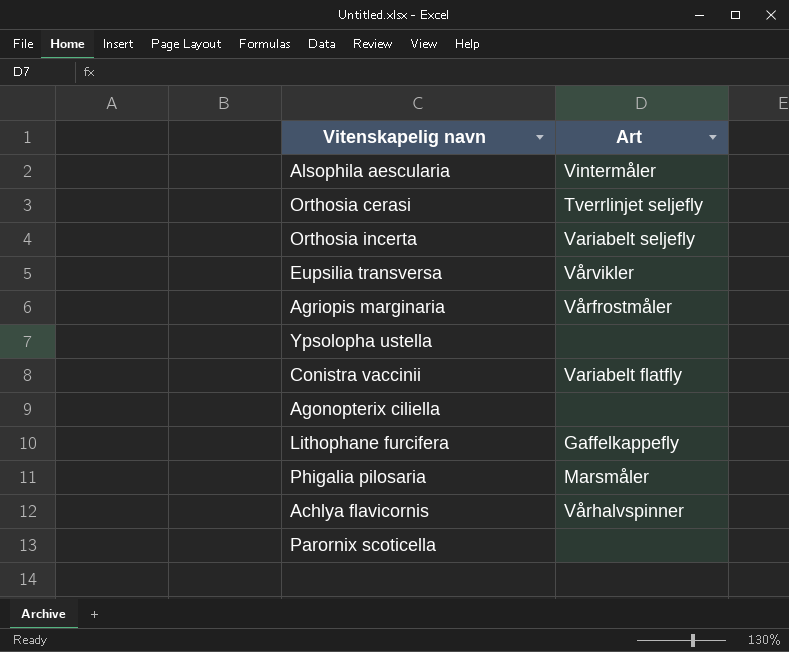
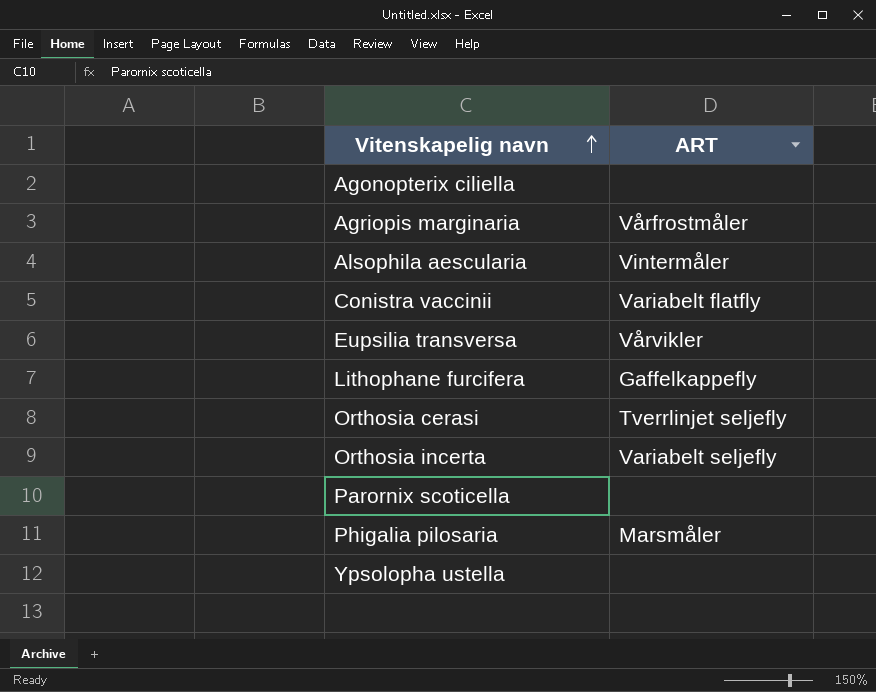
row order: none -> Vitenskapelig navn ascending
column name: Art -> ART
row Achlya flavicornis: Vårhalvspinner -> none

